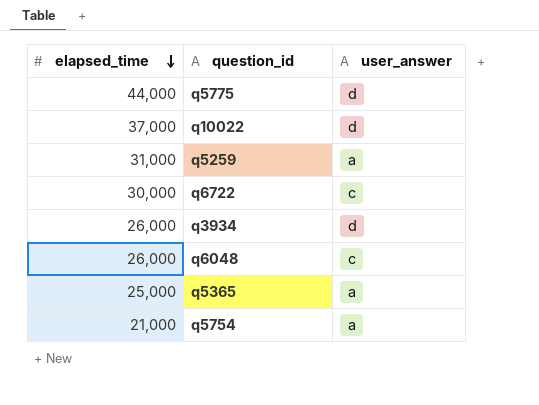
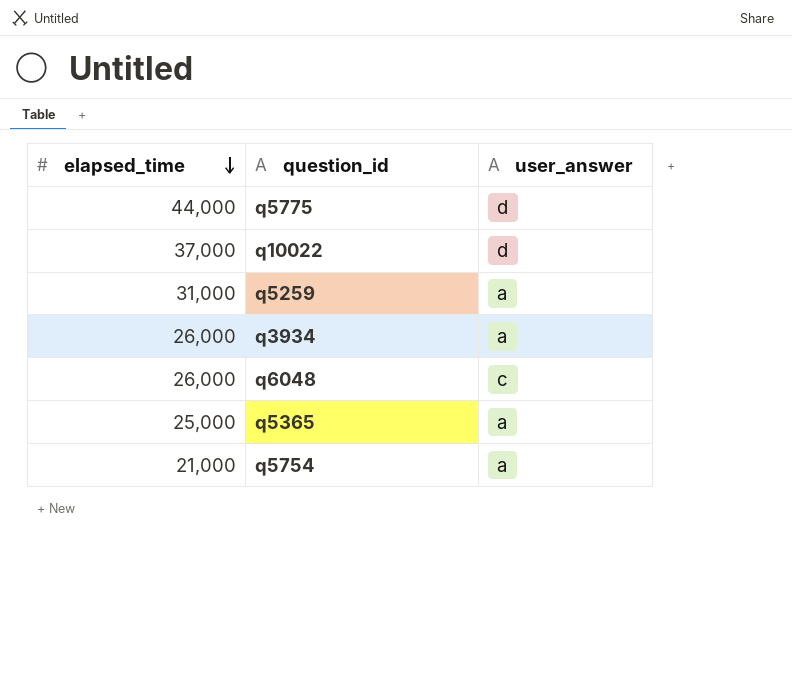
row q6722: 30,000 | c -> none
q3934 | user_answer: d -> a

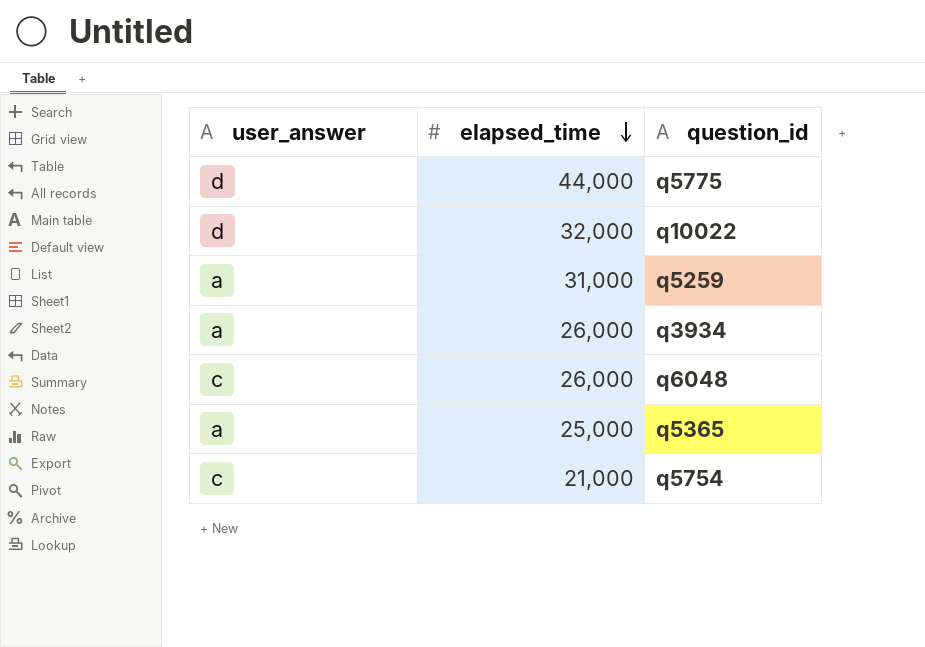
column user_answer | position: 3 -> 1
q10022 | elapsed_time: 37,000 -> 32,000
q5754 | user_answer: a -> c

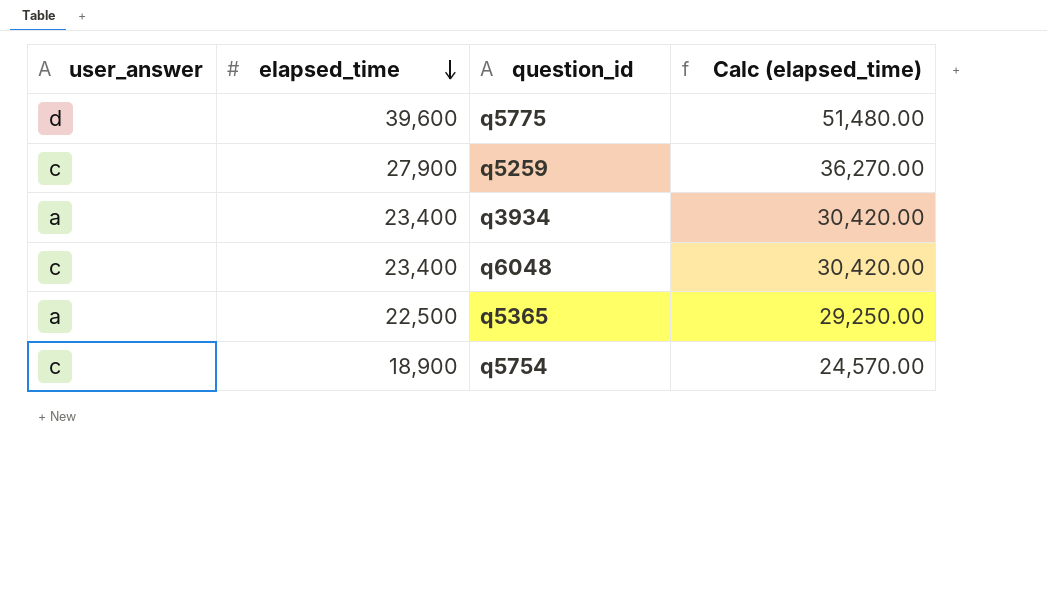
column Calc (elapsed_time) | formula: none -> [elapsed_time] * 1.3
row q10022: d | 32,000 -> none
q5775 | elapsed_time: 44,000 -> 39,600
q5259 | user_answer: a -> c
q5259 | elapsed_time: 31,000 -> 27,900
q3934 | elapsed_time: 26,000 -> 23,400
q6048 | elapsed_time: 26,000 -> 23,400
q5365 | elapsed_time: 25,000 -> 22,500
q5754 | elapsed_time: 21,000 -> 18,900

